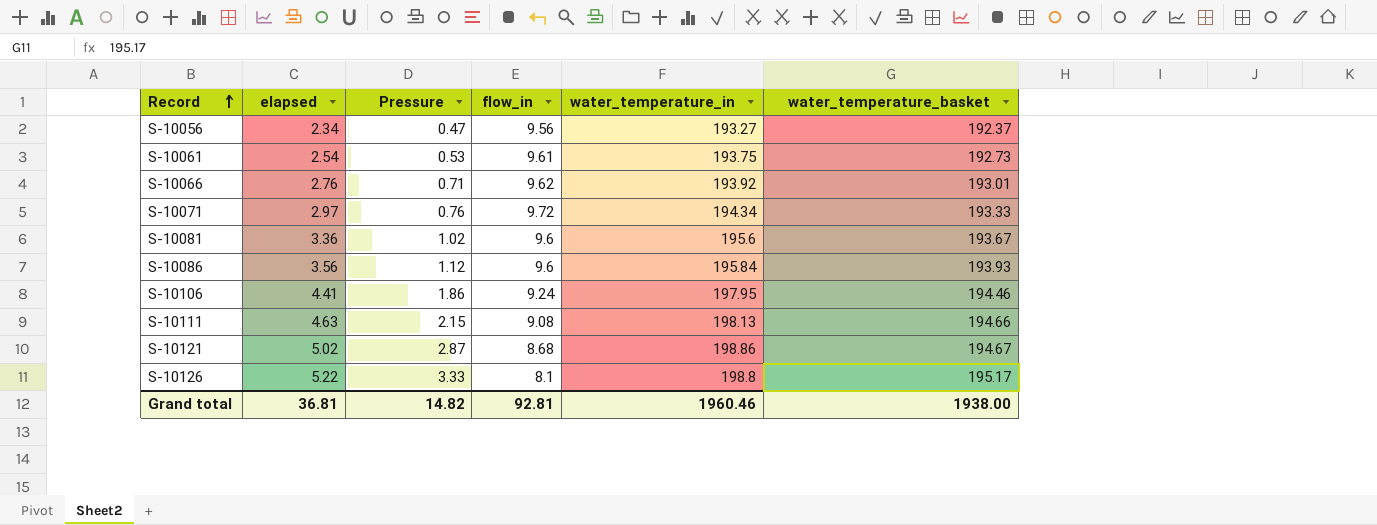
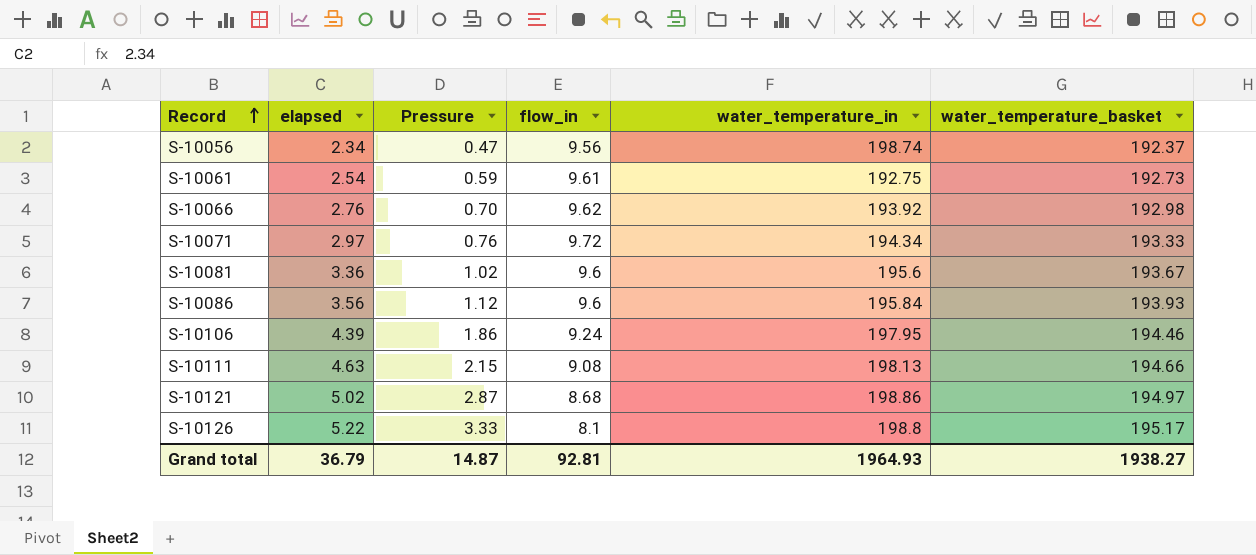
S-10056 | water_temperature_in: 193.27 -> 198.74
S-10061 | Pressure: 0.53 -> 0.59
S-10061 | water_temperature_in: 193.75 -> 192.75
S-10066 | Pressure: 0.71 -> 0.70
S-10066 | water_temperature_basket: 193.01 -> 192.98
S-10106 | elapsed: 4.41 -> 4.39
S-10121 | water_temperature_basket: 194.67 -> 194.97
Grand total | elapsed: 36.81 -> 36.79
Grand total | Pressure: 14.82 -> 14.87
Grand total | water_temperature_in: 1960.46 -> 1964.93
Grand total | water_temperature_basket: 1938.00 -> 1938.27

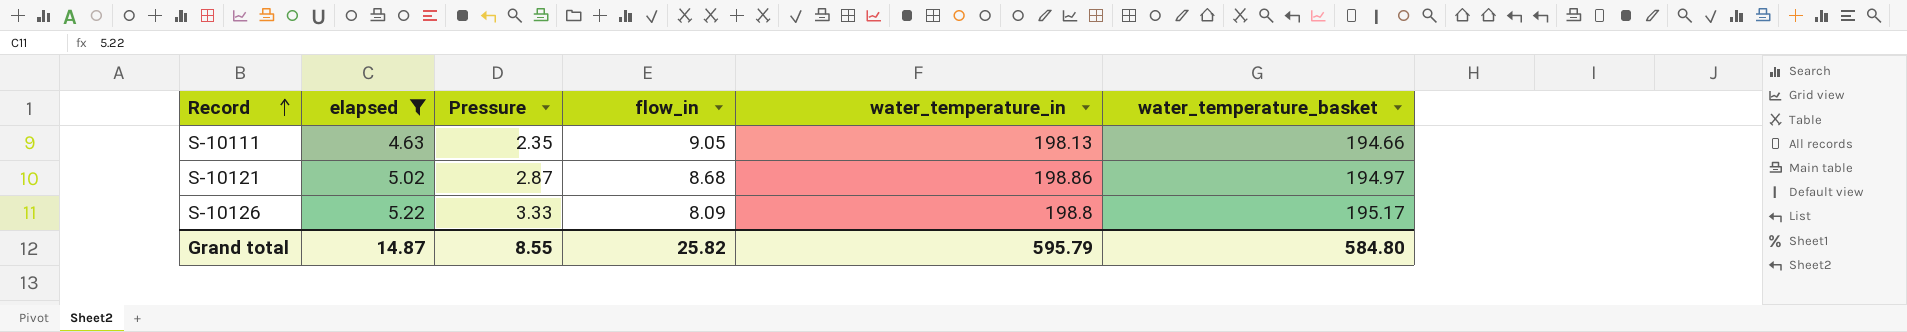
filter: none -> elapsed >= 4.63
S-10111 | Pressure: 2.15 -> 2.35
S-10111 | flow_in: 9.08 -> 9.05
S-10126 | flow_in: 8.1 -> 8.09
Grand total | elapsed: 36.79 -> 14.87
Grand total | Pressure: 14.87 -> 8.55
Grand total | flow_in: 92.81 -> 25.82
Grand total | water_temperature_in: 1964.93 -> 595.79
Grand total | water_temperature_basket: 1938.27 -> 584.80

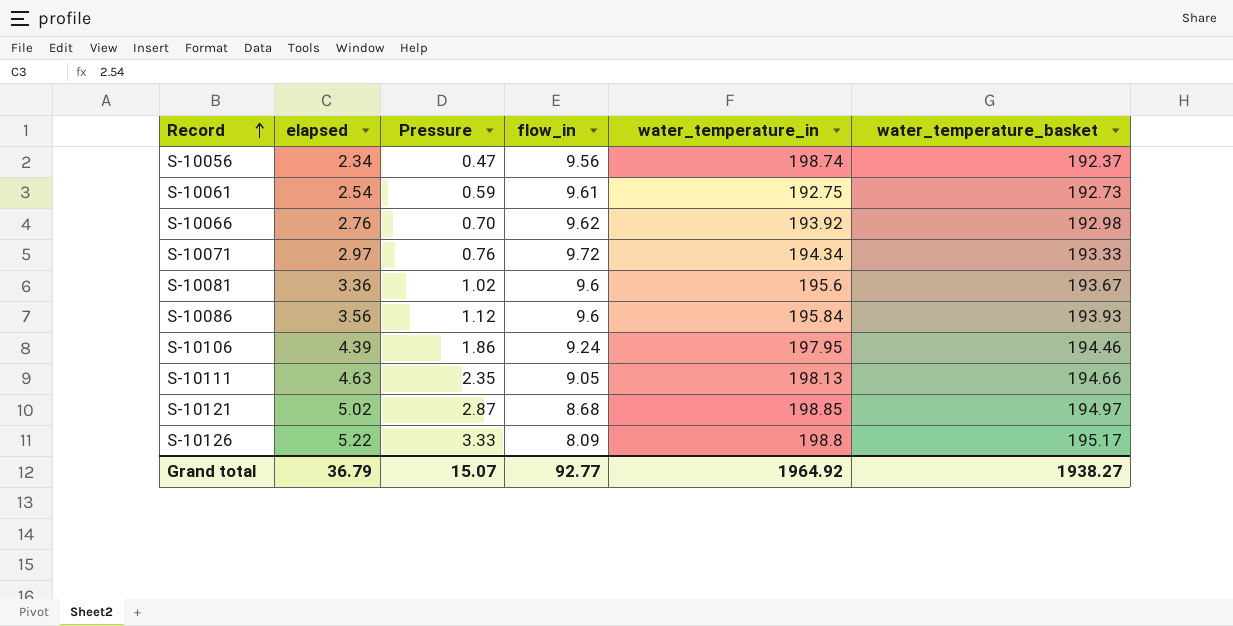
filter: elapsed >= 4.63 -> none
S-10121 | water_temperature_in: 198.86 -> 198.85
Grand total | elapsed: 14.87 -> 36.79
Grand total | Pressure: 8.55 -> 15.07
Grand total | flow_in: 25.82 -> 92.77
Grand total | water_temperature_in: 595.79 -> 1964.92
Grand total | water_temperature_basket: 584.80 -> 1938.27

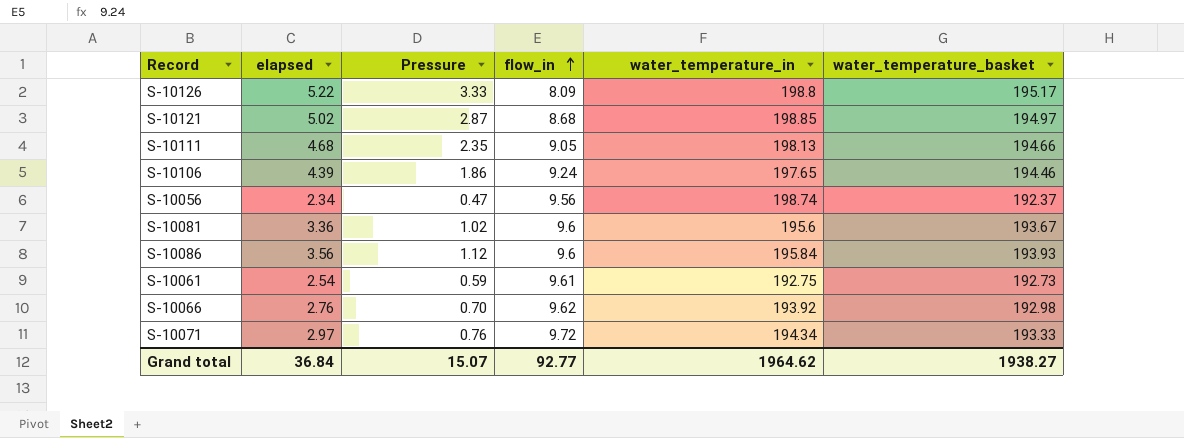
row order: Record ascending -> flow_in ascending
S-10111 | elapsed: 4.63 -> 4.68
S-10106 | water_temperature_in: 197.95 -> 197.65
Grand total | elapsed: 36.79 -> 36.84
Grand total | water_temperature_in: 1964.92 -> 1964.62

